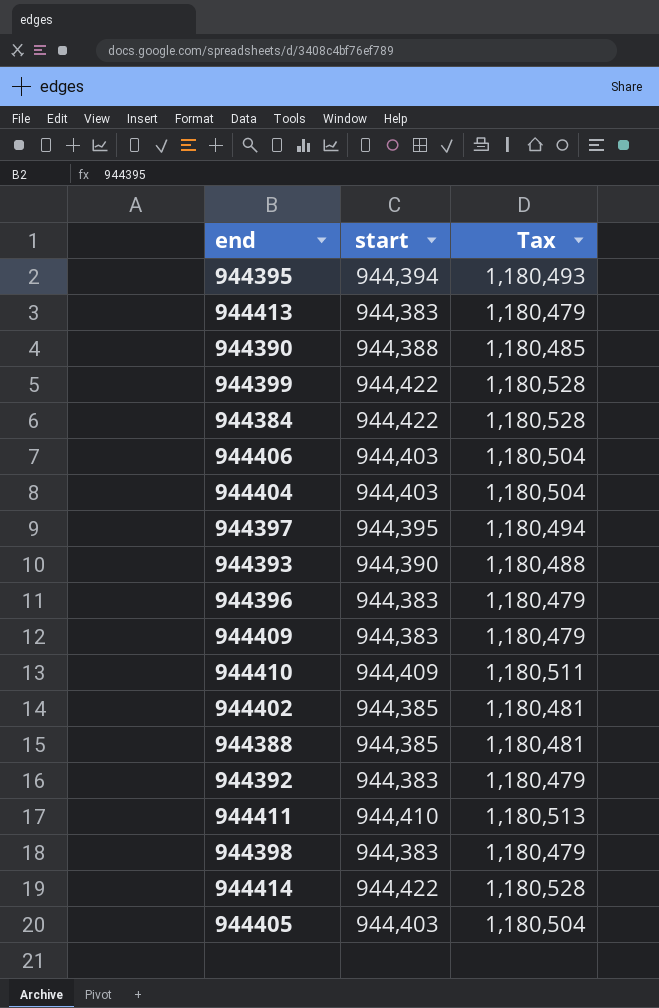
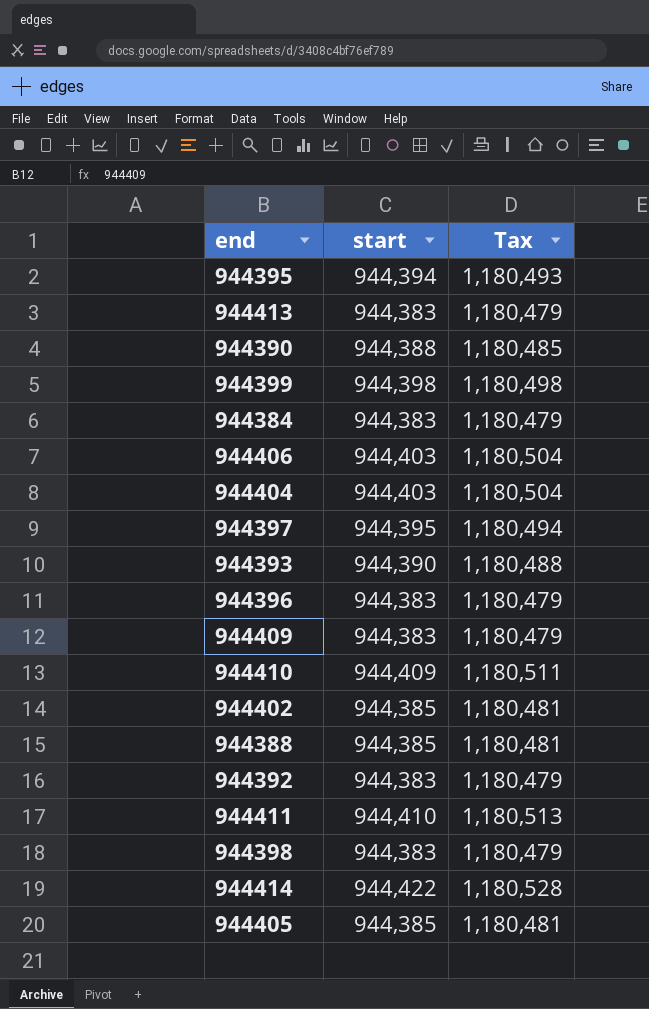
944399 | start: 944,422 -> 944,398
944399 | Tax: 1,180,528 -> 1,180,498
944384 | start: 944,422 -> 944,383
944384 | Tax: 1,180,528 -> 1,180,479
944405 | start: 944,403 -> 944,385
944405 | Tax: 1,180,504 -> 1,180,481

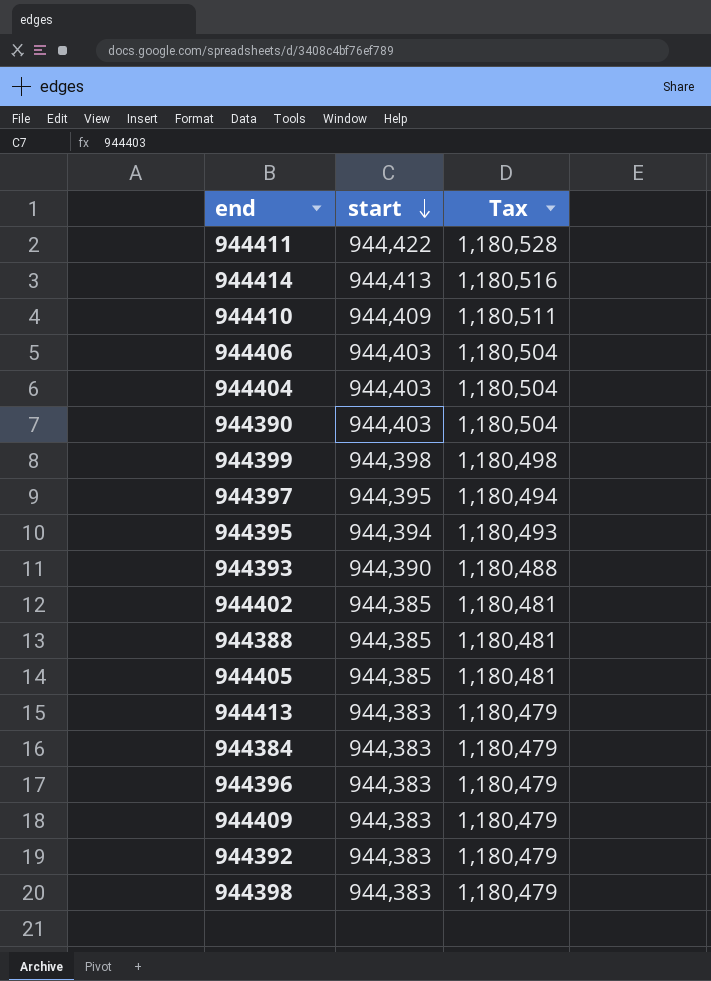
row order: none -> start descending
944411 | start: 944,410 -> 944,422
944411 | Tax: 1,180,513 -> 1,180,528
944414 | start: 944,422 -> 944,413
944414 | Tax: 1,180,528 -> 1,180,516
944390 | start: 944,388 -> 944,403
944390 | Tax: 1,180,485 -> 1,180,504

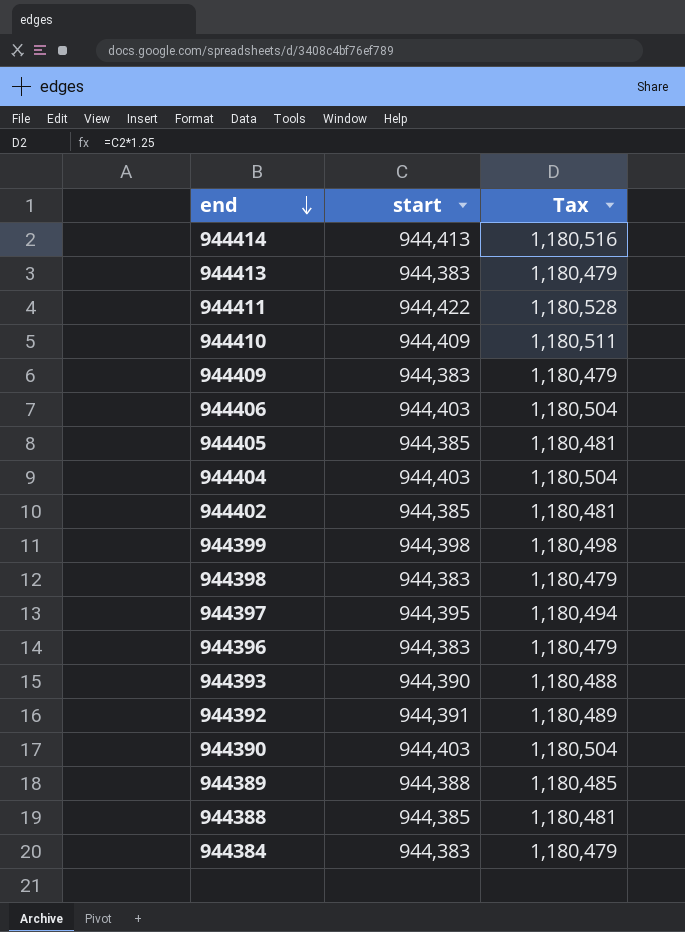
row order: start descending -> end descending
row 944395: 944,394 | 1,180,493 -> none
944392 | start: 944,383 -> 944,391
944392 | Tax: 1,180,479 -> 1,180,489
row 944389: none -> 944,388 | 1,180,485

